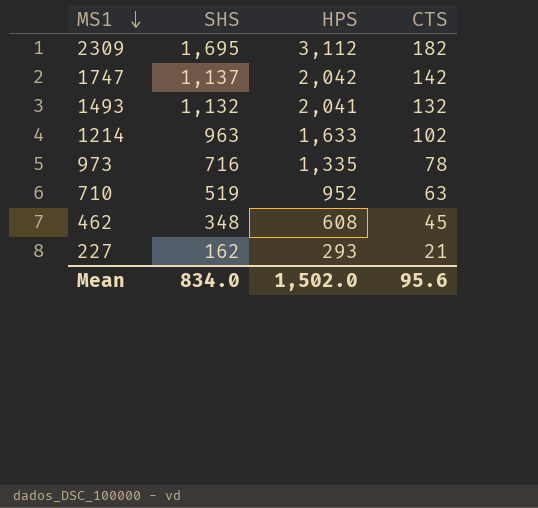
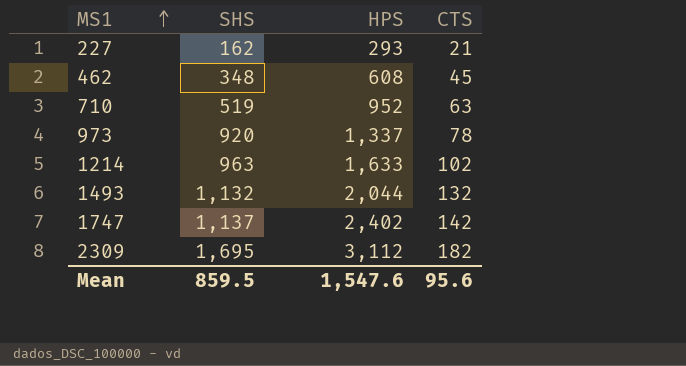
row order: MS1 descending -> MS1 ascending
973 | SHS: 716 -> 920
973 | HPS: 1,335 -> 1,337
1493 | HPS: 2,041 -> 2,044
1747 | HPS: 2,042 -> 2,402
Mean | SHS: 834.0 -> 859.5
Mean | HPS: 1,502.0 -> 1,547.6

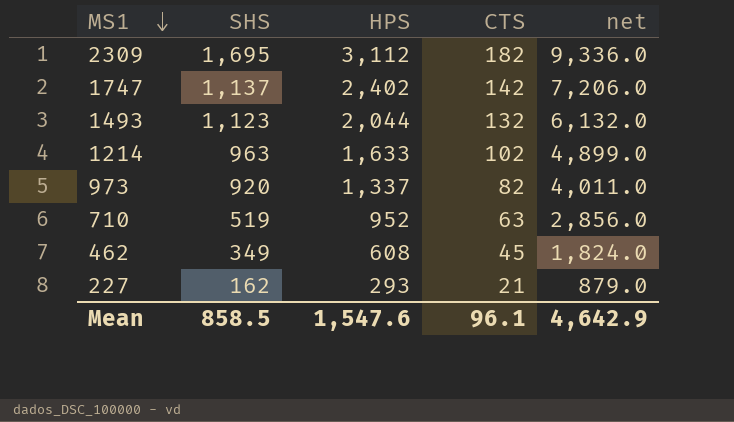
row order: MS1 ascending -> MS1 descending
column net | formula: none -> [HPS] * 3
1493 | SHS: 1,132 -> 1,123
973 | CTS: 78 -> 82
462 | SHS: 348 -> 349
Mean | SHS: 859.5 -> 858.5
Mean | CTS: 95.6 -> 96.1

